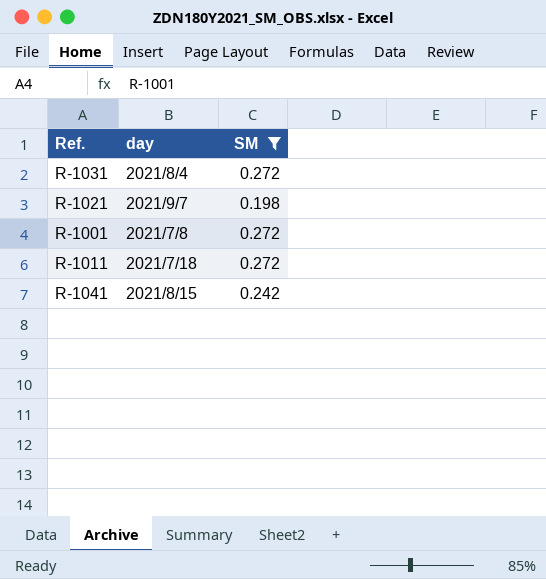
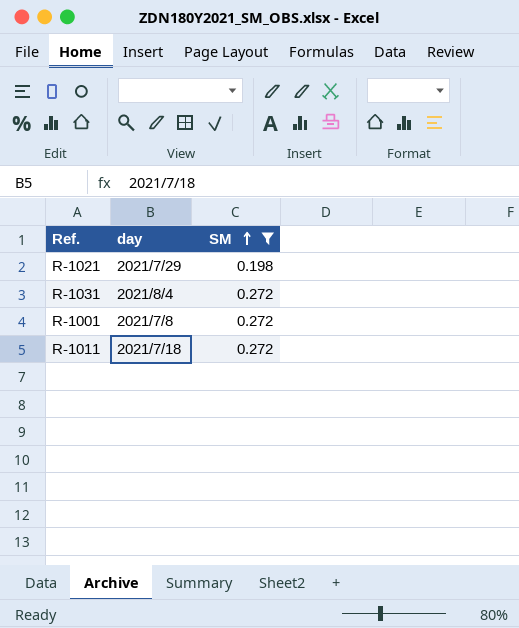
row order: none -> SM ascending
row R-1041: 2021/8/15 | 0.242 -> none
R-1021 | day: 2021/9/7 -> 2021/7/29

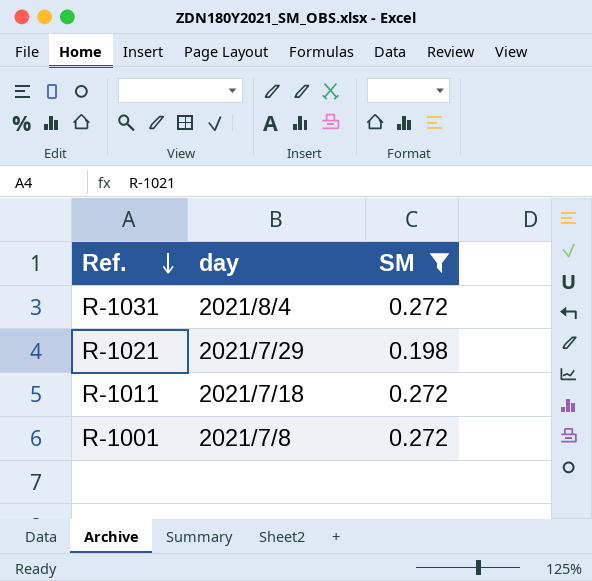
row order: SM ascending -> Ref. descending

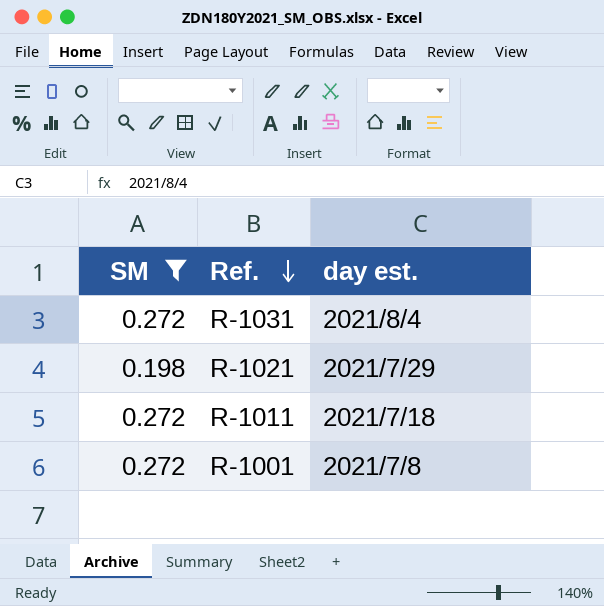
column SM | position: 3 -> 1
column name: day -> day est.

